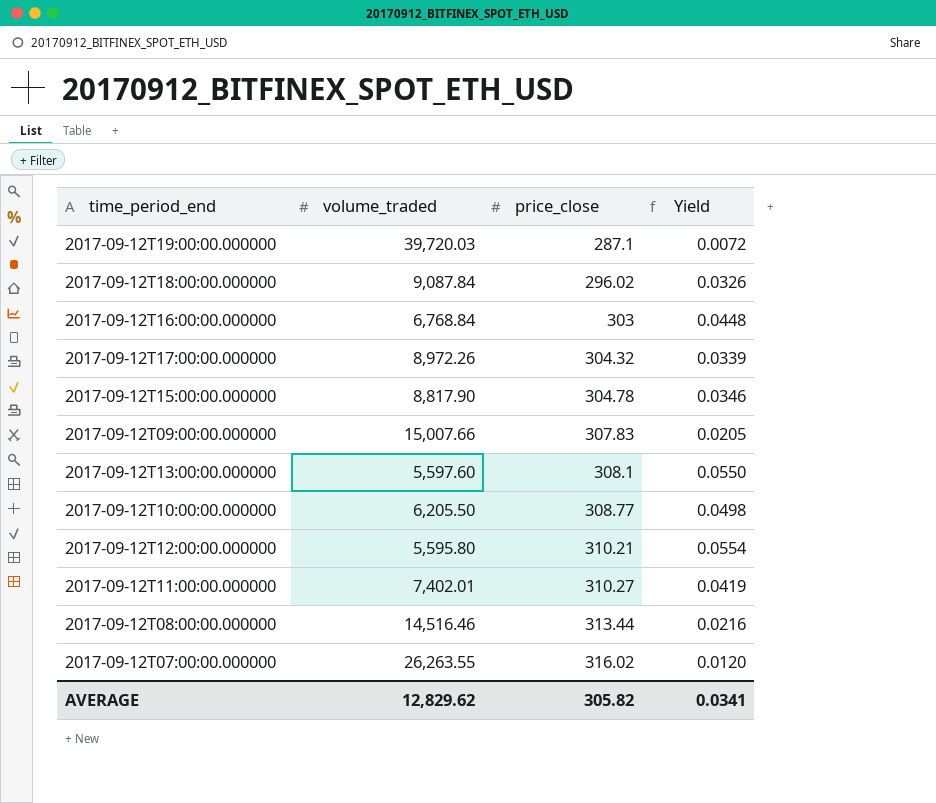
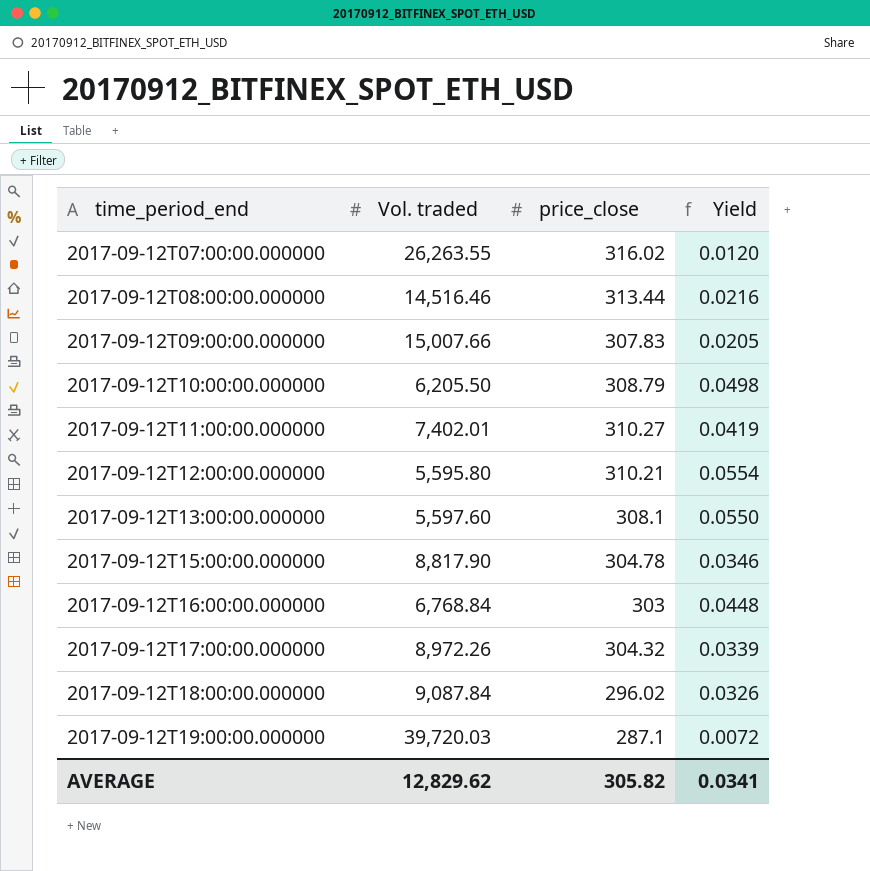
row order: price_close ascending -> time_period_end ascending
column name: volume_traded -> Vol. traded
2017-09-12T10:00:00.000000 | price_close: 308.77 -> 308.79

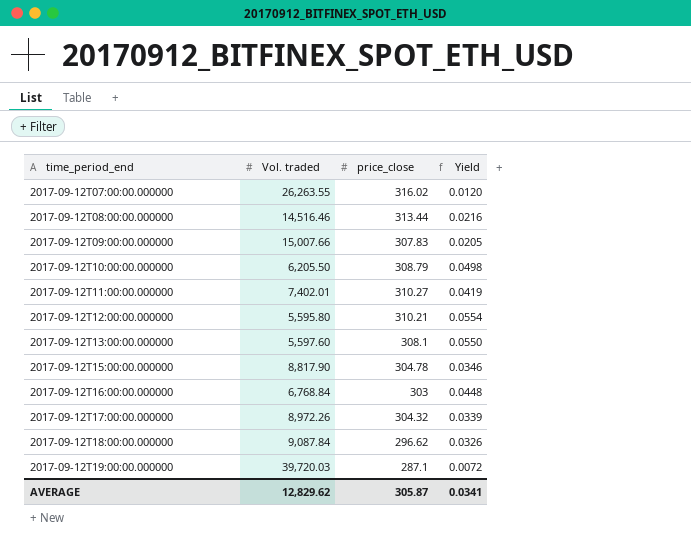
2017-09-12T18:00:00.000000 | price_close: 296.02 -> 296.62
AVERAGE | price_close: 305.82 -> 305.87

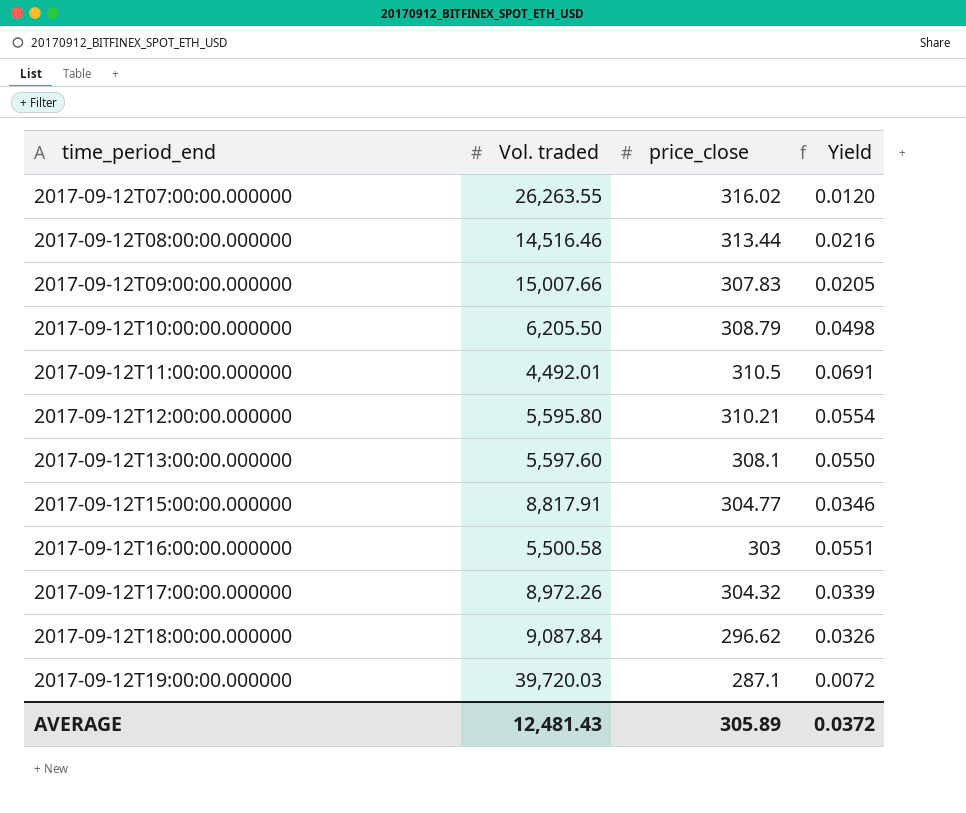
2017-09-12T11:00:00.000000 | Vol. traded: 7,402.01 -> 4,492.01
2017-09-12T11:00:00.000000 | price_close: 310.27 -> 310.5
2017-09-12T11:00:00.000000 | Yield: 0.0419 -> 0.0691
2017-09-12T15:00:00.000000 | Vol. traded: 8,817.90 -> 8,817.91
2017-09-12T15:00:00.000000 | price_close: 304.78 -> 304.77
2017-09-12T16:00:00.000000 | Vol. traded: 6,768.84 -> 5,500.58
2017-09-12T16:00:00.000000 | Yield: 0.0448 -> 0.0551
AVERAGE | Vol. traded: 12,829.62 -> 12,481.43
AVERAGE | price_close: 305.87 -> 305.89
AVERAGE | Yield: 0.0341 -> 0.0372

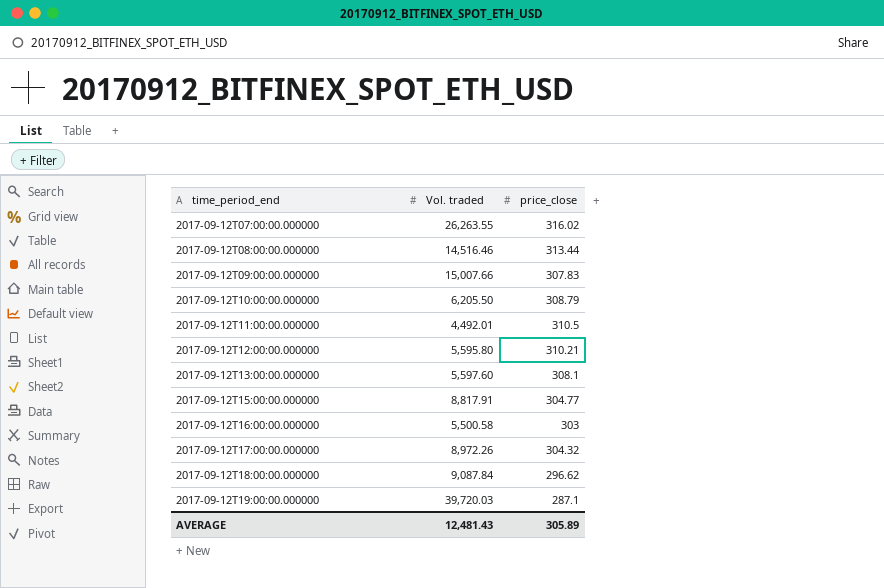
column Yield | formula: [price_close] / [Vol. traded] -> none

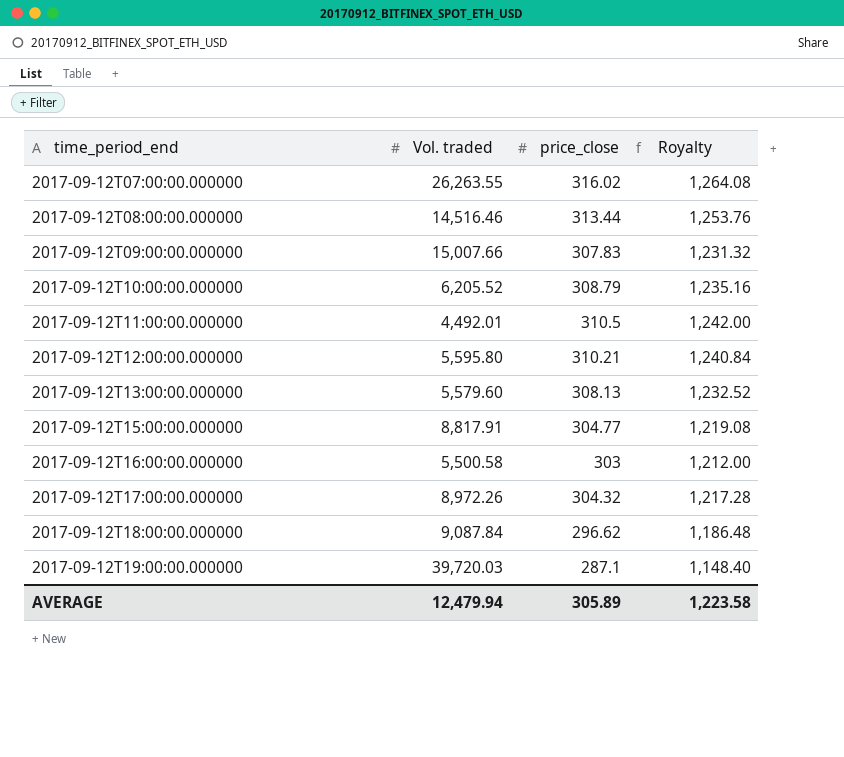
column Royalty | formula: none -> [price_close] * 4
2017-09-12T10:00:00.000000 | Vol. traded: 6,205.50 -> 6,205.52
2017-09-12T13:00:00.000000 | Vol. traded: 5,597.60 -> 5,579.60
2017-09-12T13:00:00.000000 | price_close: 308.1 -> 308.13
AVERAGE | Vol. traded: 12,481.43 -> 12,479.94

